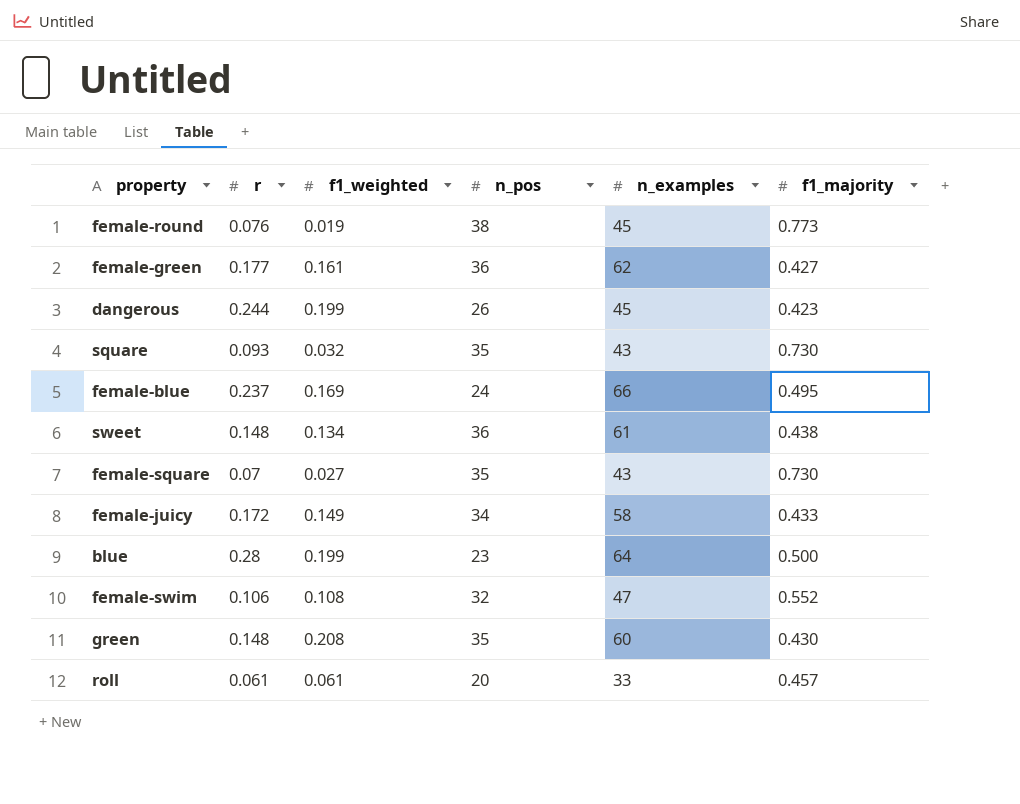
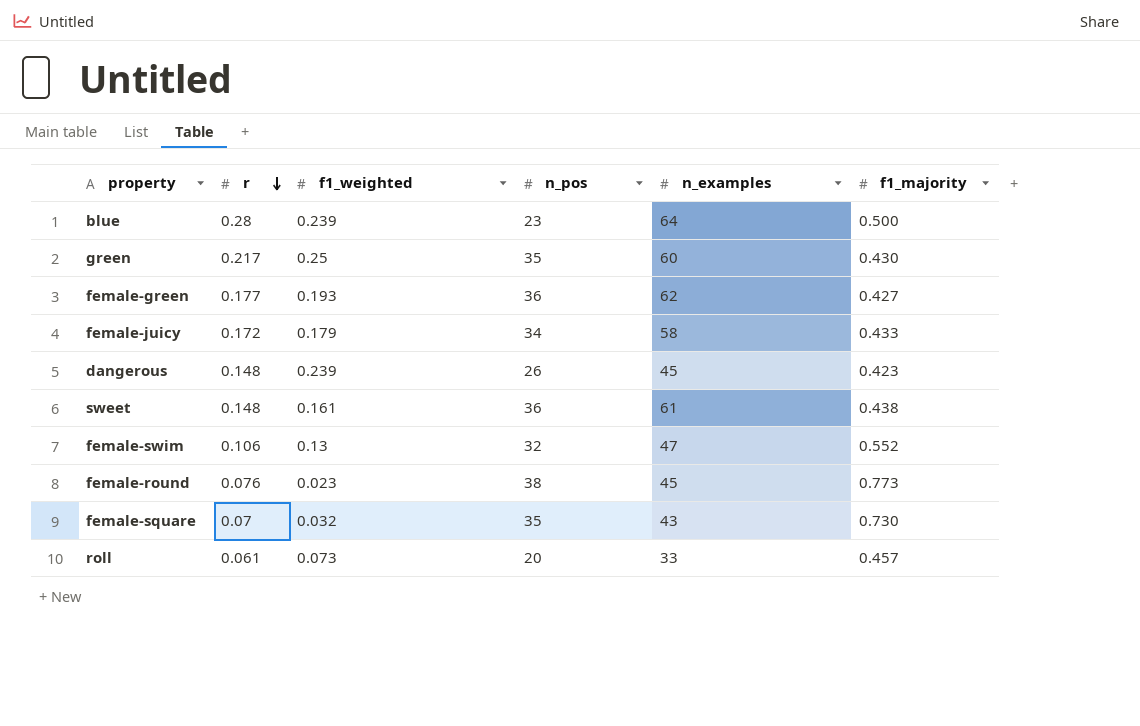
row order: none -> r descending
row square: 0.093 | 0.032 | 35 | 43 | 0.730 -> none
row female-blue: 0.237 | 0.169 | 24 | 66 | 0.495 -> none
blue | f1_weighted: 0.199 -> 0.239
green | r: 0.148 -> 0.217
green | f1_weighted: 0.208 -> 0.25
female-green | f1_weighted: 0.161 -> 0.193
female-juicy | f1_weighted: 0.149 -> 0.179
dangerous | r: 0.244 -> 0.148
dangerous | f1_weighted: 0.199 -> 0.239
sweet | f1_weighted: 0.134 -> 0.161
female-swim | f1_weighted: 0.108 -> 0.13
female-round | f1_weighted: 0.019 -> 0.023
female-square | f1_weighted: 0.027 -> 0.032
roll | f1_weighted: 0.061 -> 0.073

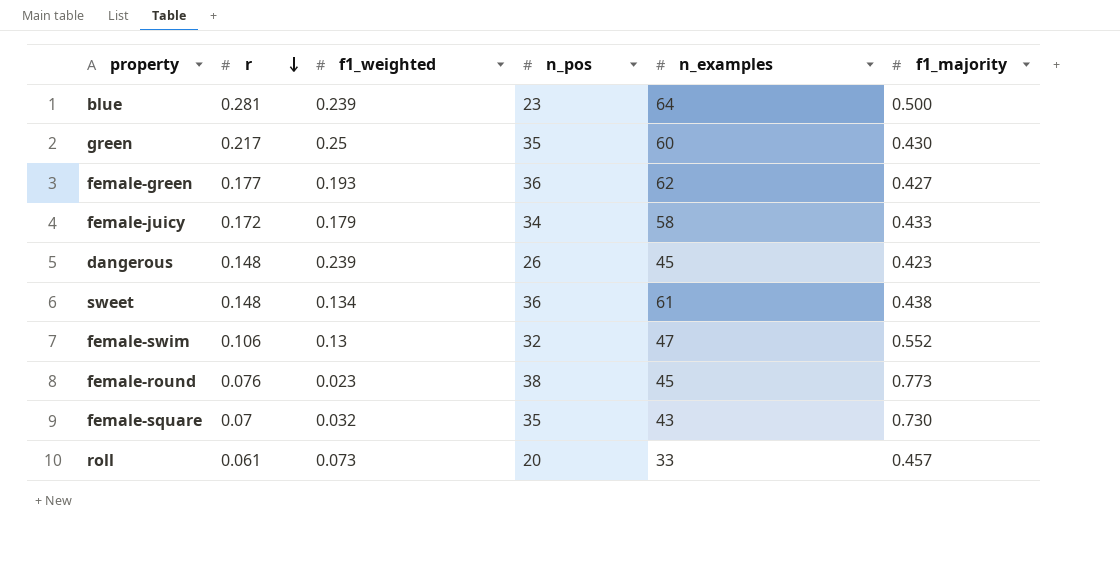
blue | r: 0.28 -> 0.281
sweet | f1_weighted: 0.161 -> 0.134

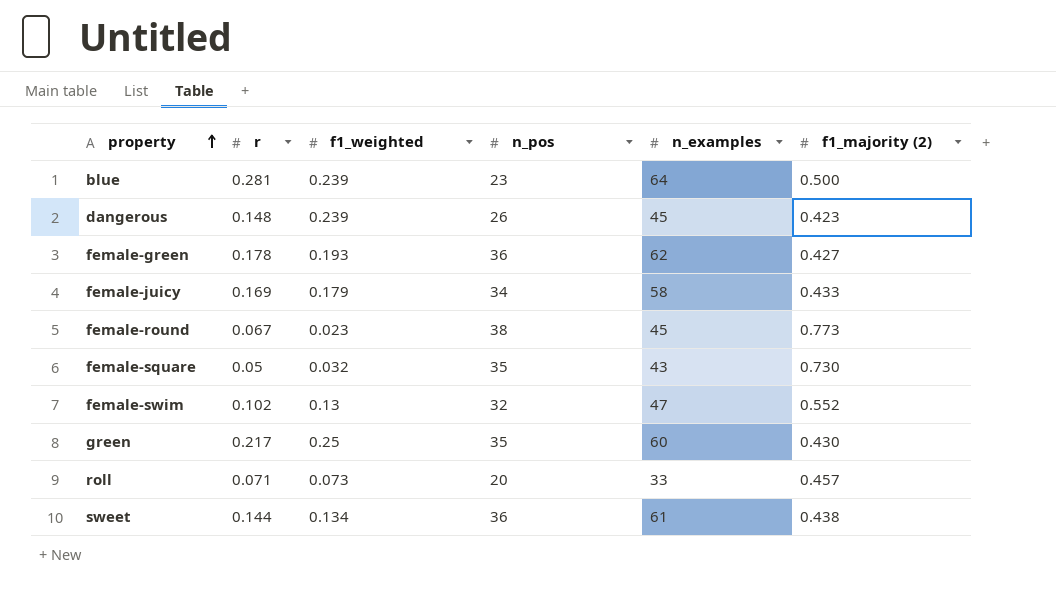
row order: r descending -> property ascending
column name: f1_majority -> f1_majority (2)
female-green | r: 0.177 -> 0.178
female-juicy | r: 0.172 -> 0.169
female-round | r: 0.076 -> 0.067
female-square | r: 0.07 -> 0.05
female-swim | r: 0.106 -> 0.102
roll | r: 0.061 -> 0.071
sweet | r: 0.148 -> 0.144

